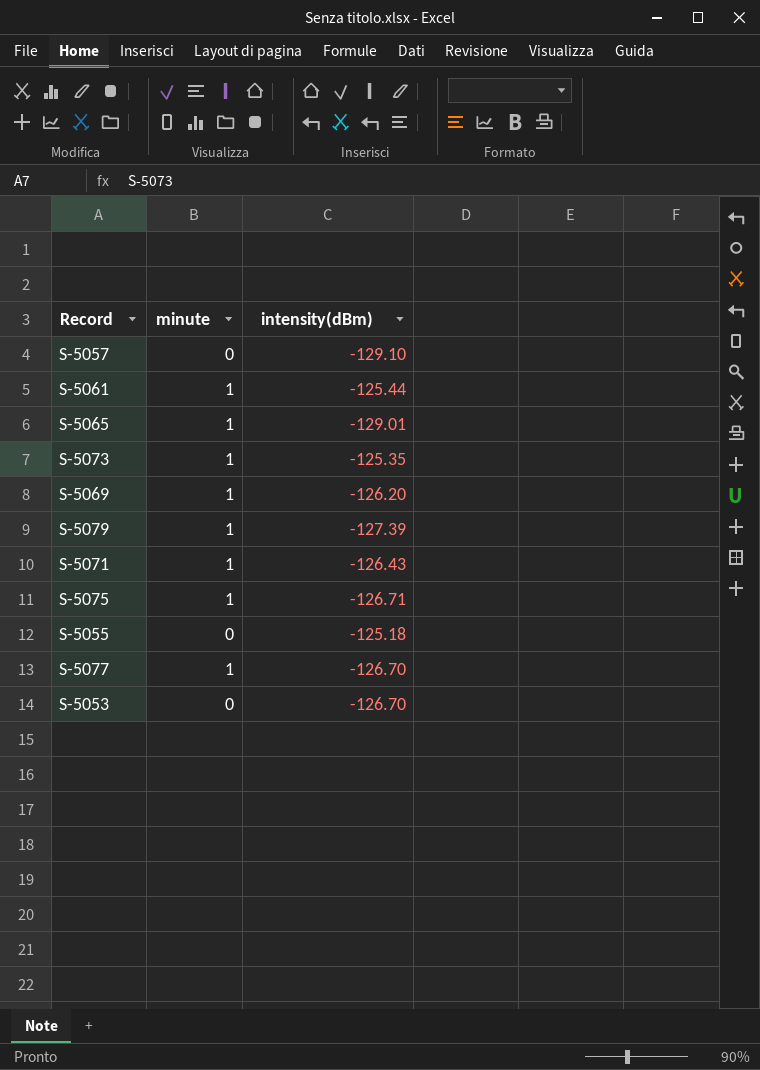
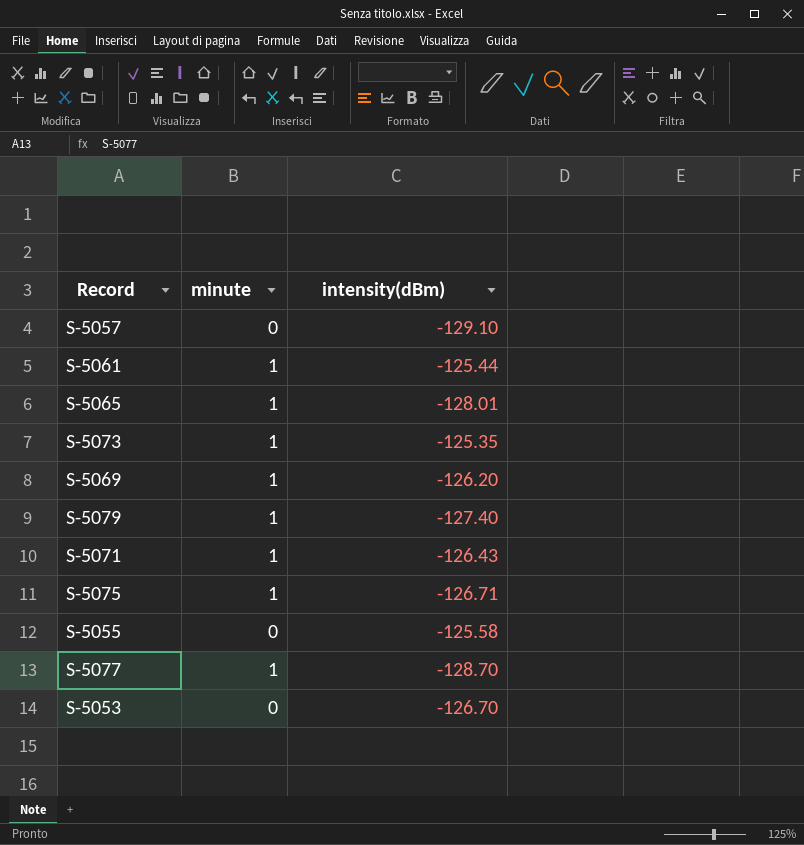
S-5065 | intensity(dBm): -129.01 -> -128.01
S-5079 | intensity(dBm): -127.39 -> -127.40
S-5055 | intensity(dBm): -125.18 -> -125.58
S-5077 | intensity(dBm): -126.70 -> -128.70

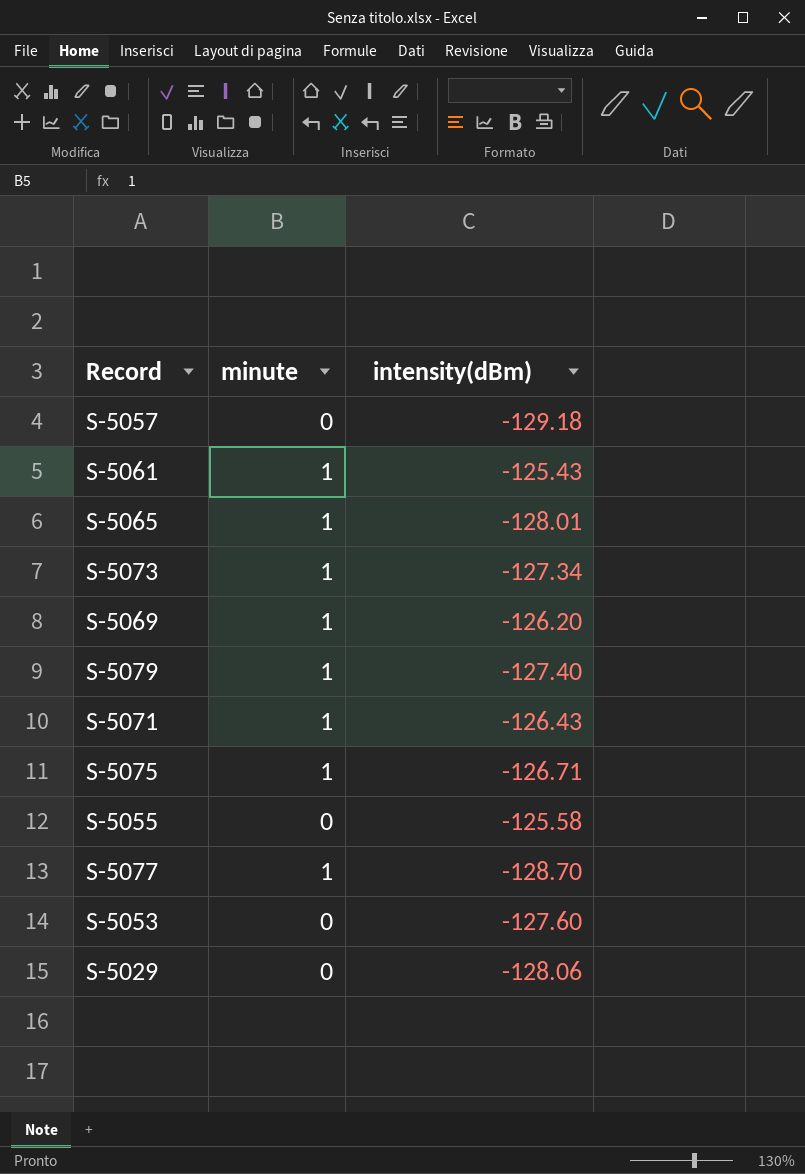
S-5057 | intensity(dBm): -129.10 -> -129.18
S-5061 | intensity(dBm): -125.44 -> -125.43
S-5073 | intensity(dBm): -125.35 -> -127.34
S-5053 | intensity(dBm): -126.70 -> -127.60
row S-5029: none -> 0 | -128.06

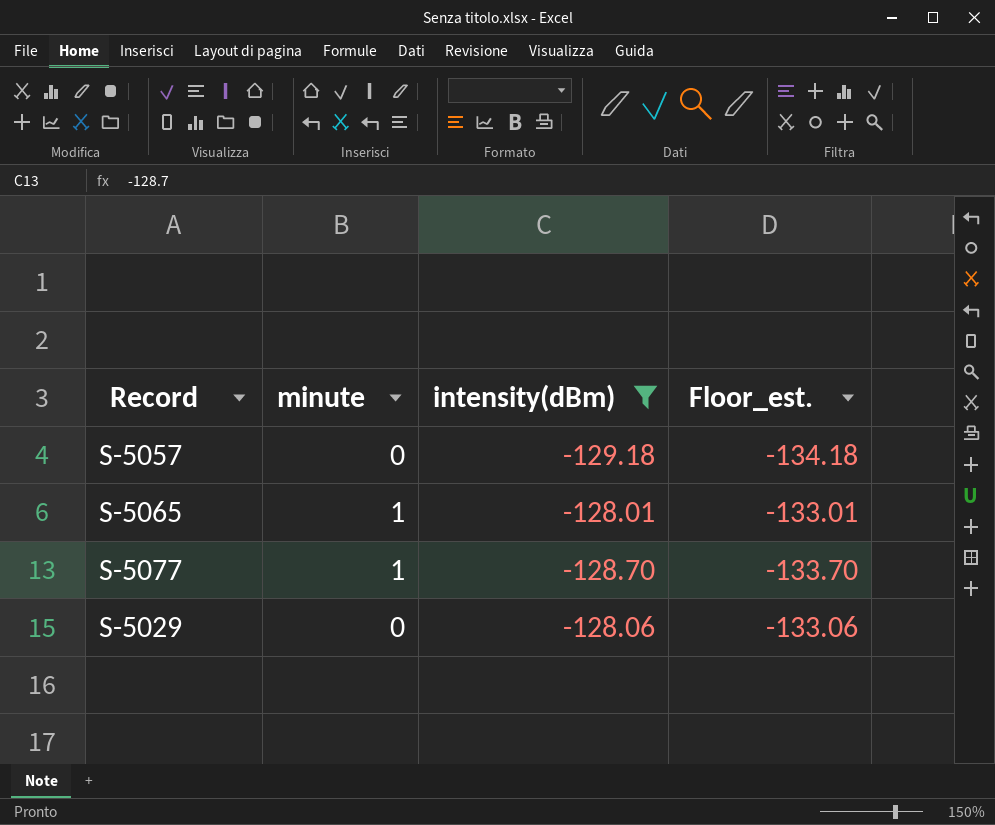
filter: none -> intensity(dBm) <= -128.01
column Floor_est. | formula: none -> [intensity(dBm)] - 5

